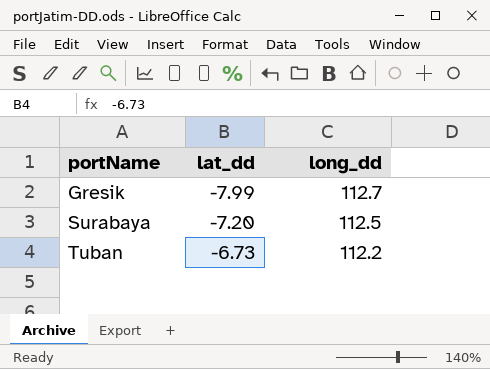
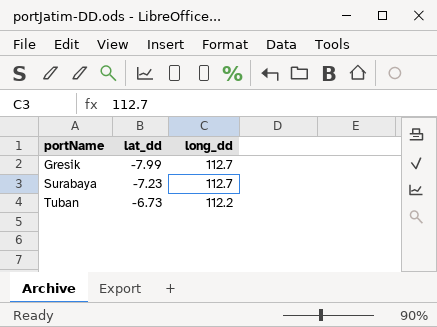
Surabaya | lat_dd: -7.20 -> -7.23
Surabaya | long_dd: 112.5 -> 112.7

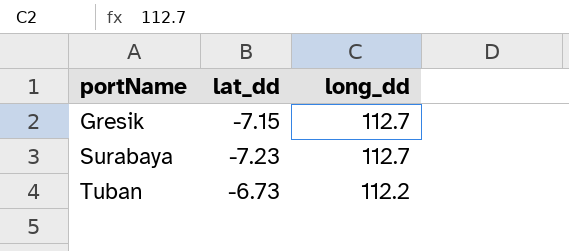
Gresik | lat_dd: -7.99 -> -7.15

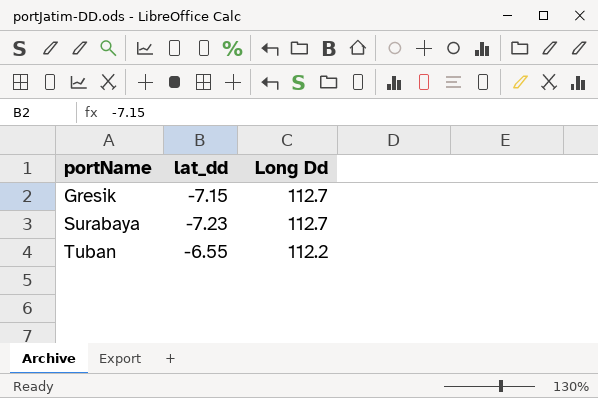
column name: long_dd -> Long Dd
Tuban | lat_dd: -6.73 -> -6.55

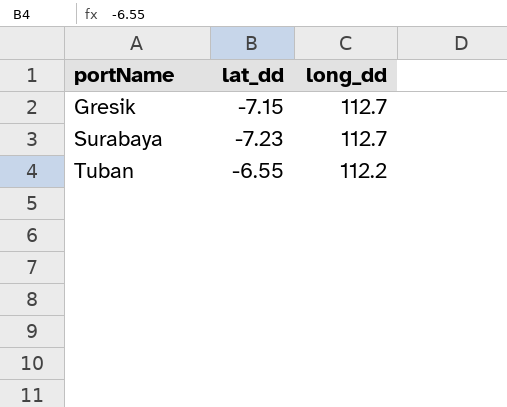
column name: Long Dd -> long_dd

